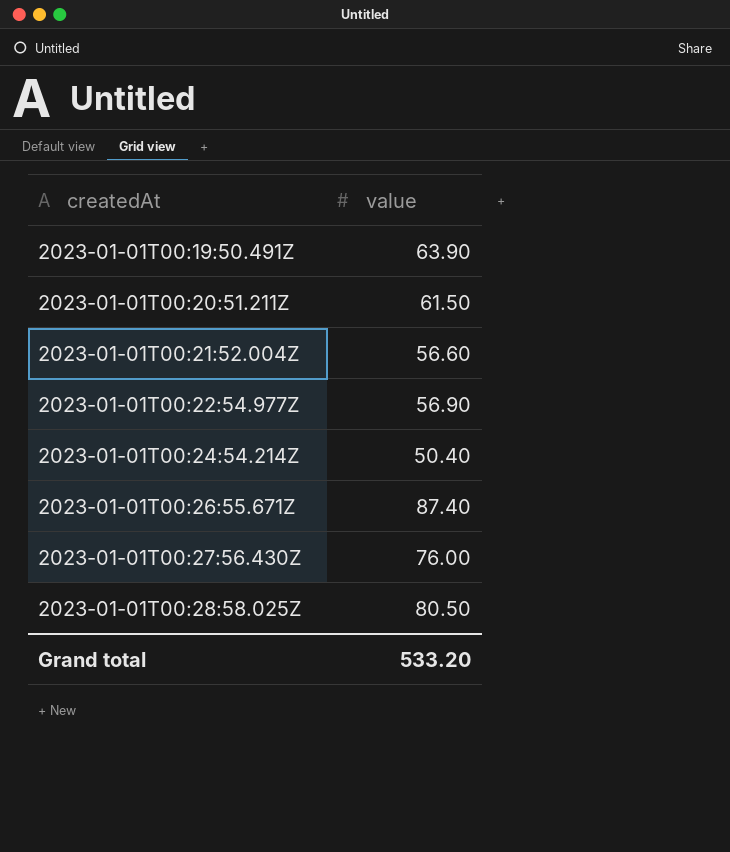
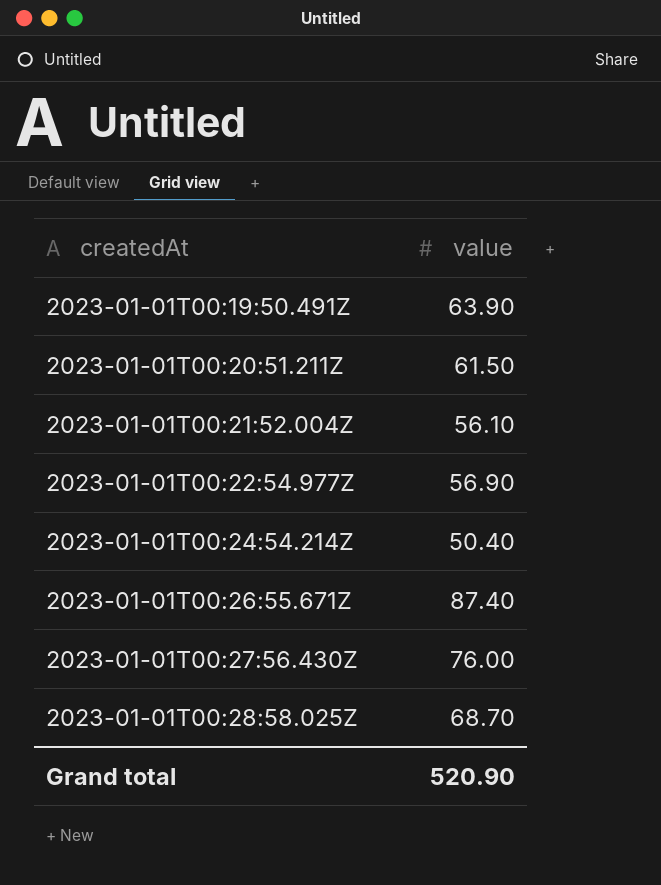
2023-01-01T00:21:52.004Z | value: 56.60 -> 56.10
2023-01-01T00:28:58.025Z | value: 80.50 -> 68.70
Grand total | value: 533.20 -> 520.90

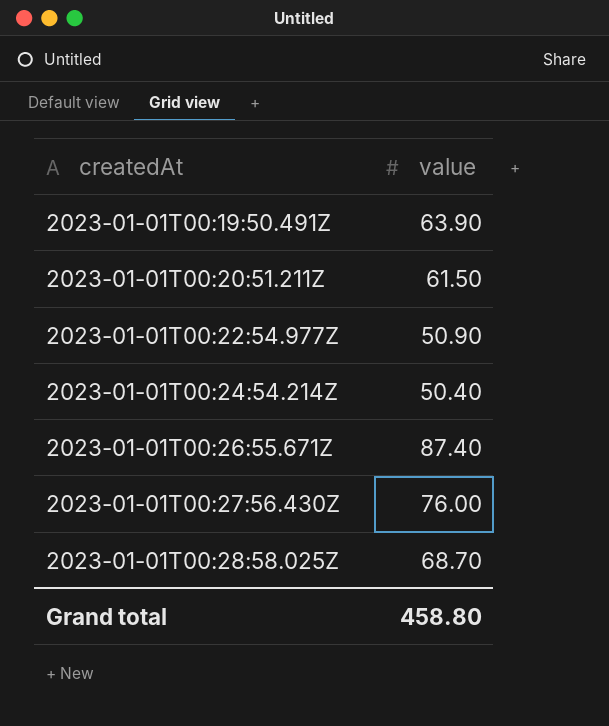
row 2023-01-01T00:21:52.004Z: 56.10 -> none
2023-01-01T00:22:54.977Z | value: 56.90 -> 50.90
Grand total | value: 520.90 -> 458.80

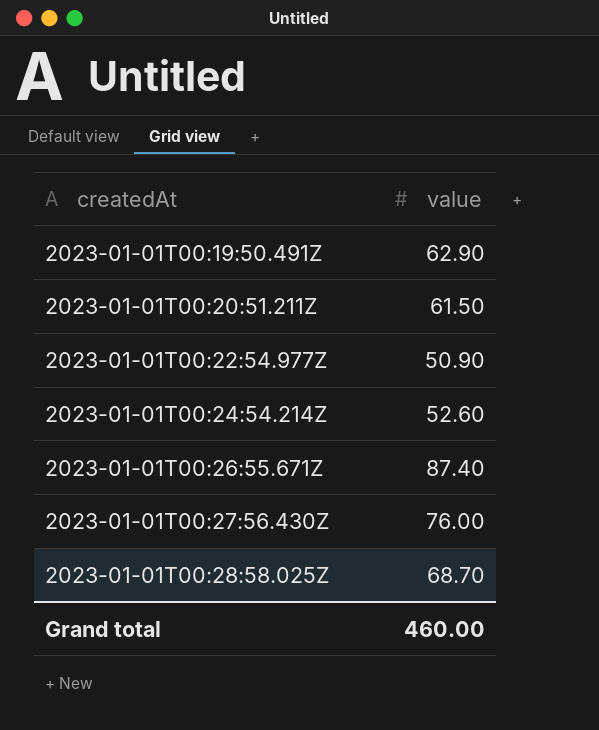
2023-01-01T00:19:50.491Z | value: 63.90 -> 62.90
2023-01-01T00:24:54.214Z | value: 50.40 -> 52.60
Grand total | value: 458.80 -> 460.00

